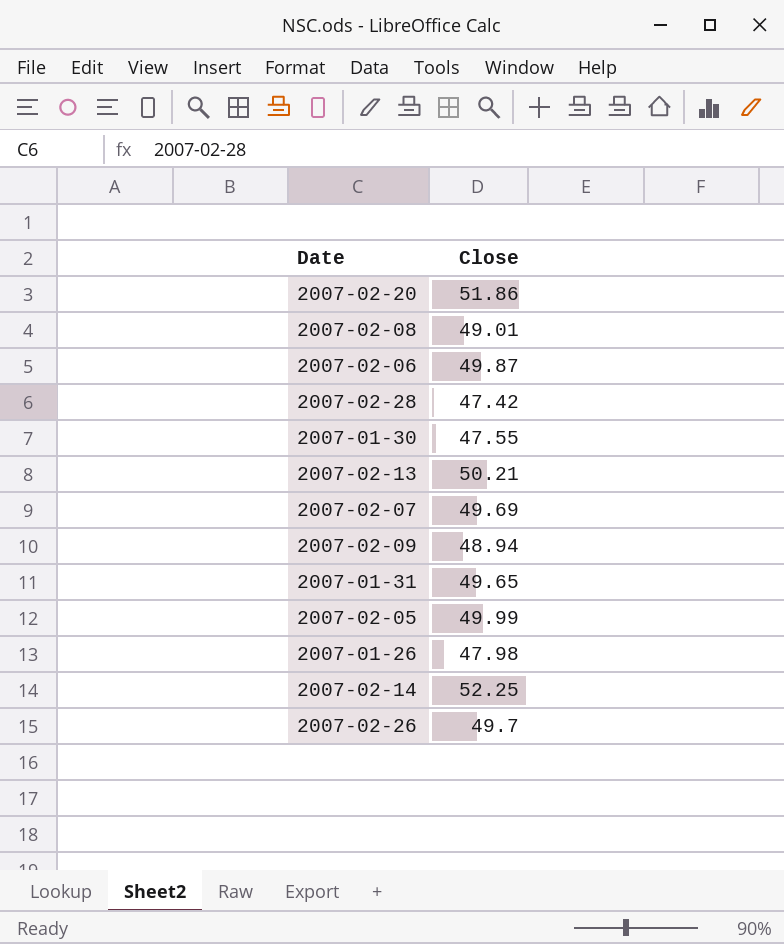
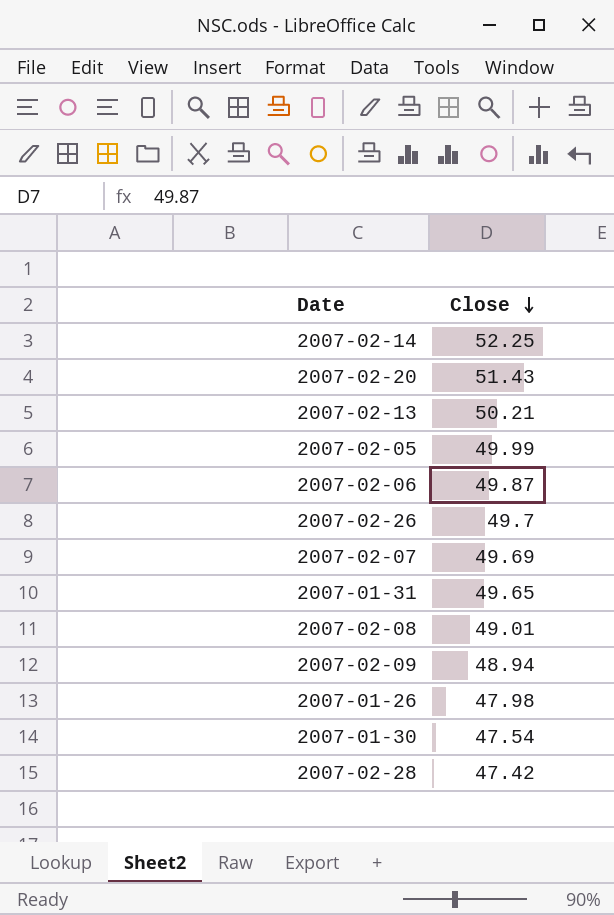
row order: none -> Close descending
2007-02-20 | Close: 51.86 -> 51.43
2007-01-30 | Close: 47.55 -> 47.54

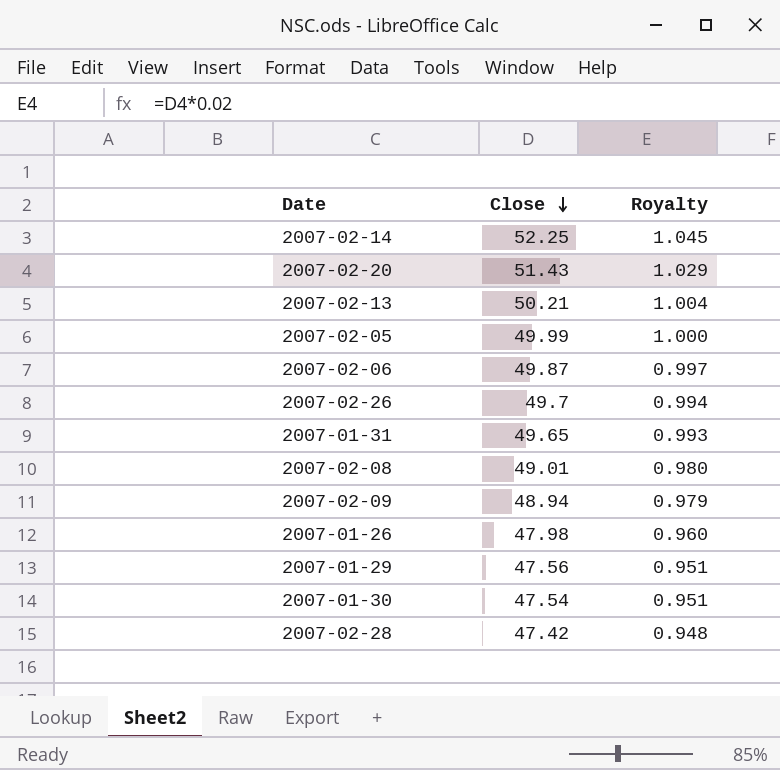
column Royalty | formula: none -> [Close] * 0.02
row 2007-02-07: 49.69 -> none
row 2007-01-29: none -> 47.56 | 0.951

